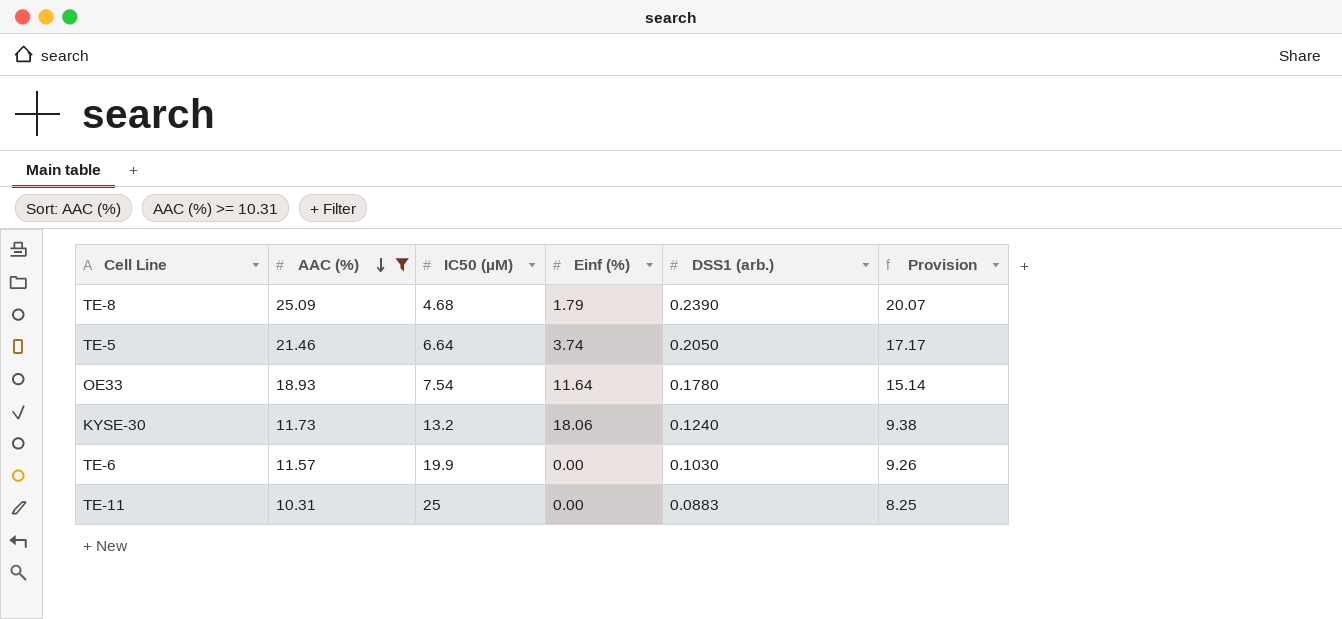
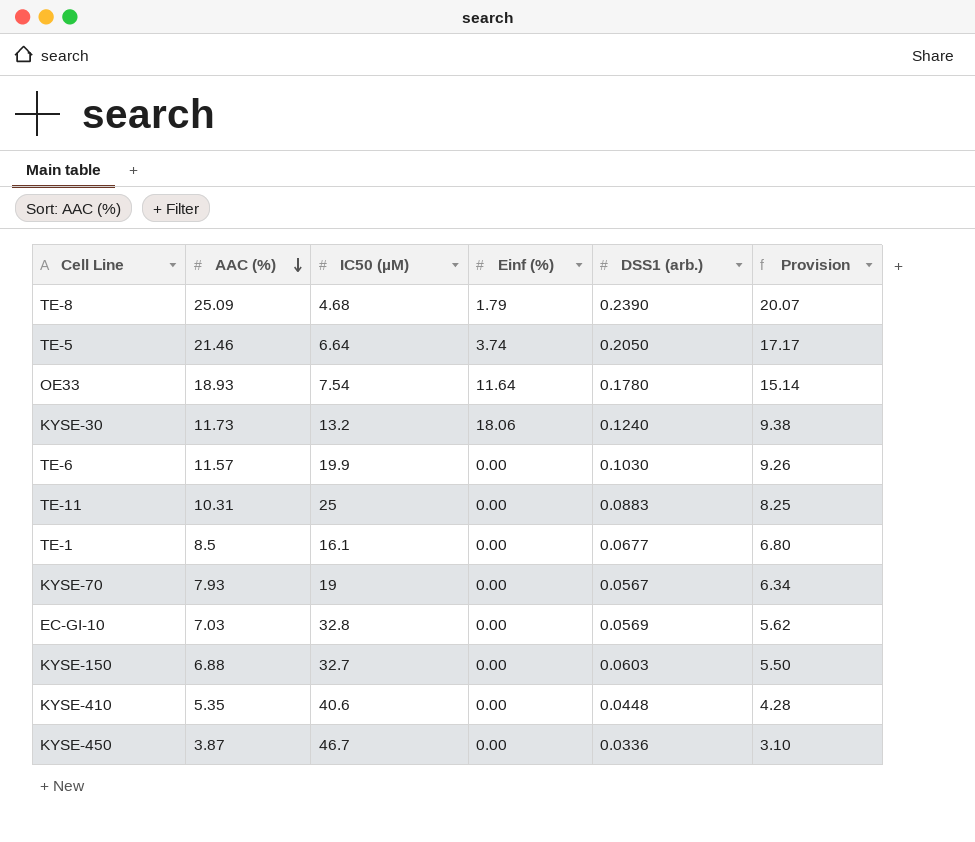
filter: AAC (%) >= 10.31 -> none

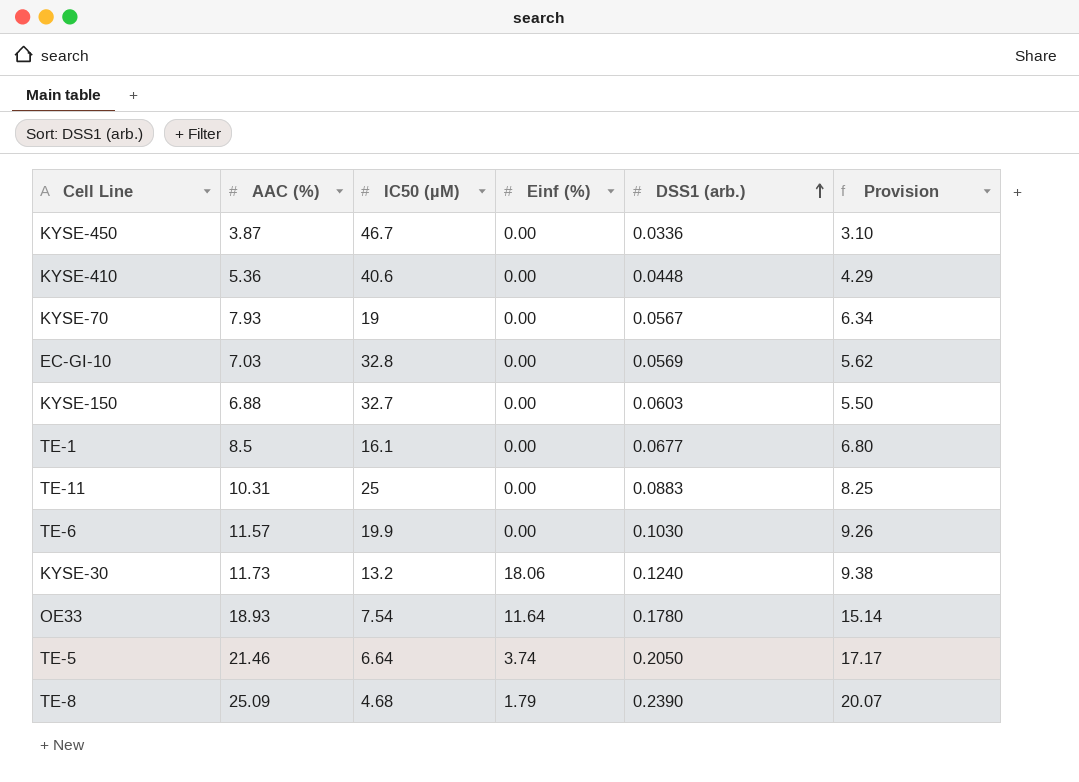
row order: AAC (%) descending -> DSS1 (arb.) ascending
KYSE-410 | AAC (%): 5.35 -> 5.36
KYSE-410 | Provision: 4.28 -> 4.29

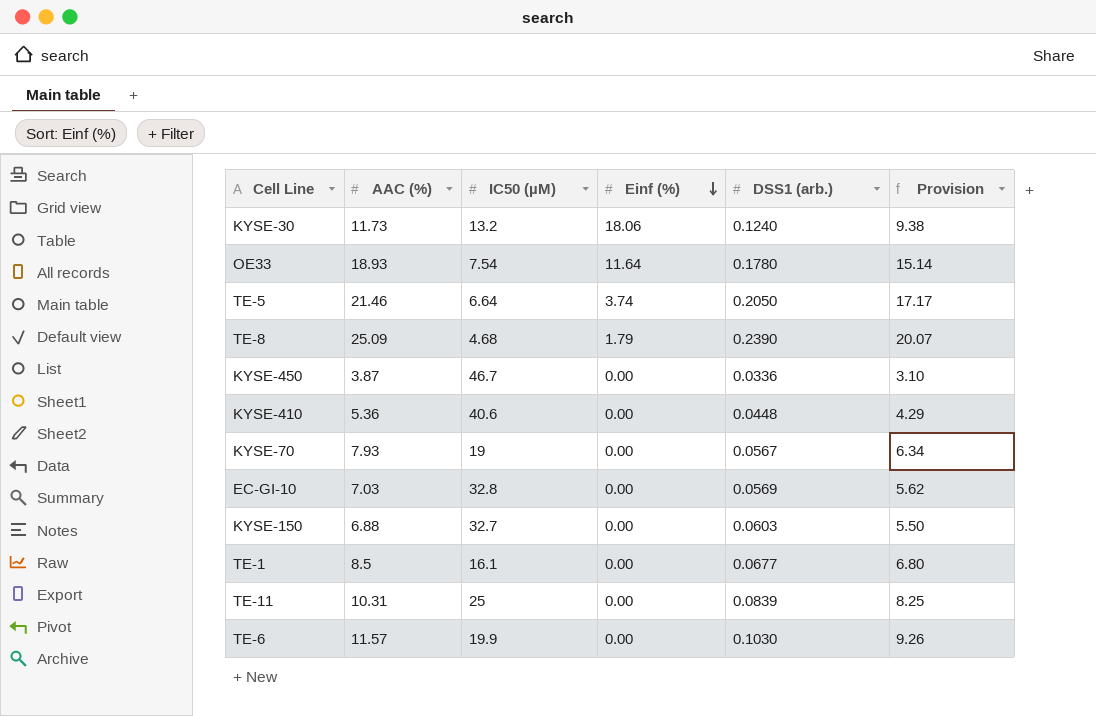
row order: DSS1 (arb.) ascending -> Einf (%) descending
TE-11 | DSS1 (arb.): 0.0883 -> 0.0839

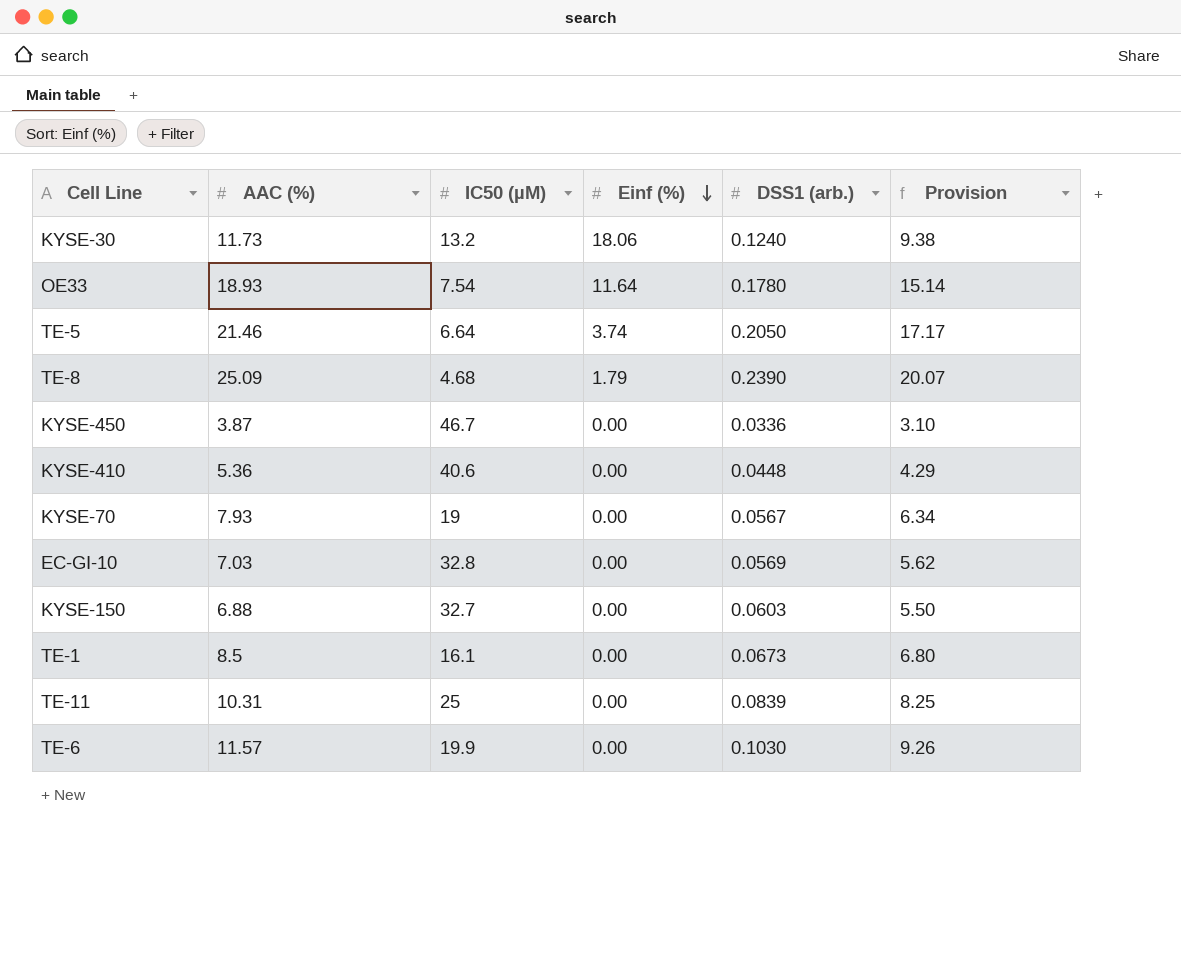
TE-1 | DSS1 (arb.): 0.0677 -> 0.0673

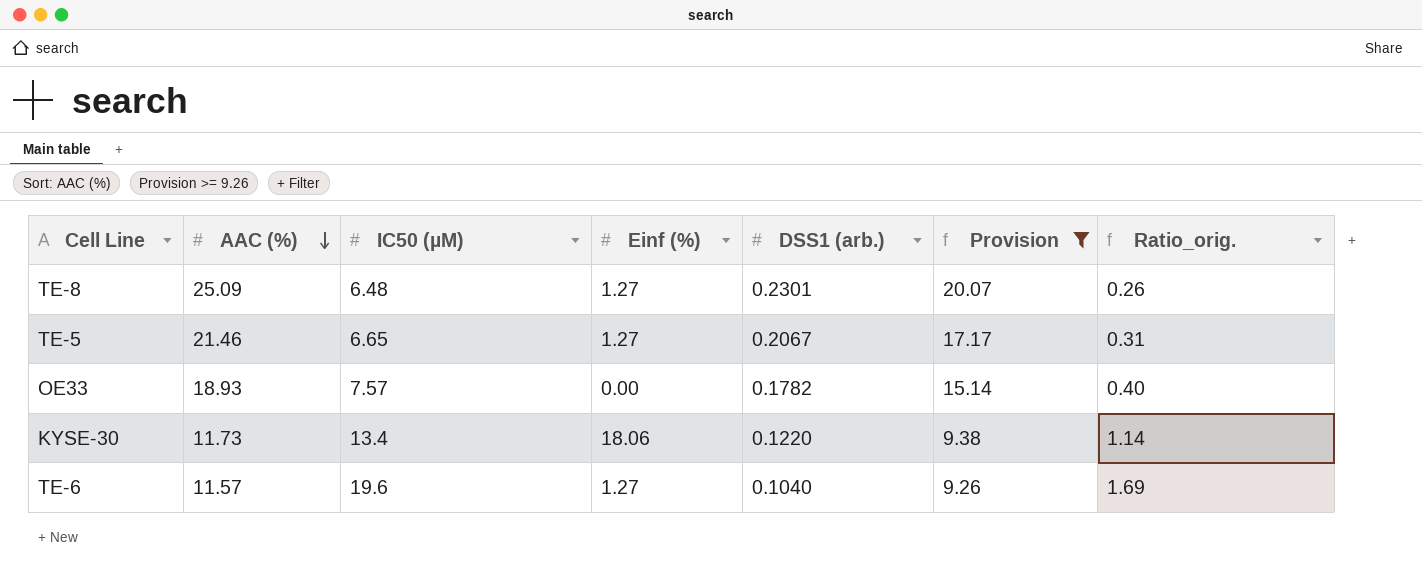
filter: none -> Provision >= 9.26
row order: Einf (%) descending -> AAC (%) descending
column Ratio_orig. | formula: none -> [IC50 (µM)] / [AAC (%)]
TE-8 | IC50 (µM): 4.68 -> 6.48
TE-8 | Einf (%): 1.79 -> 1.27
TE-8 | DSS1 (arb.): 0.2390 -> 0.2301
TE-5 | IC50 (µM): 6.64 -> 6.65
TE-5 | Einf (%): 3.74 -> 1.27
TE-5 | DSS1 (arb.): 0.2050 -> 0.2067
OE33 | IC50 (µM): 7.54 -> 7.57
OE33 | Einf (%): 11.64 -> 0.00
OE33 | DSS1 (arb.): 0.1780 -> 0.1782
KYSE-30 | IC50 (µM): 13.2 -> 13.4
KYSE-30 | DSS1 (arb.): 0.1240 -> 0.1220
TE-6 | IC50 (µM): 19.9 -> 19.6
TE-6 | Einf (%): 0.00 -> 1.27
TE-6 | DSS1 (arb.): 0.1030 -> 0.1040

